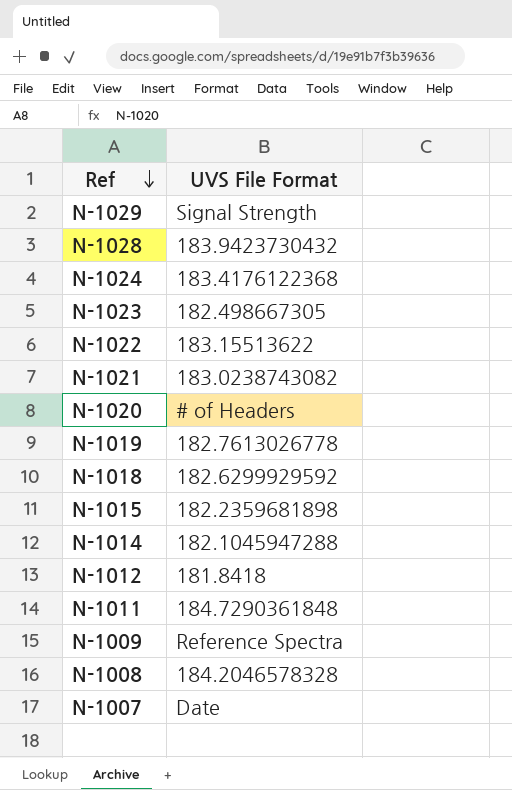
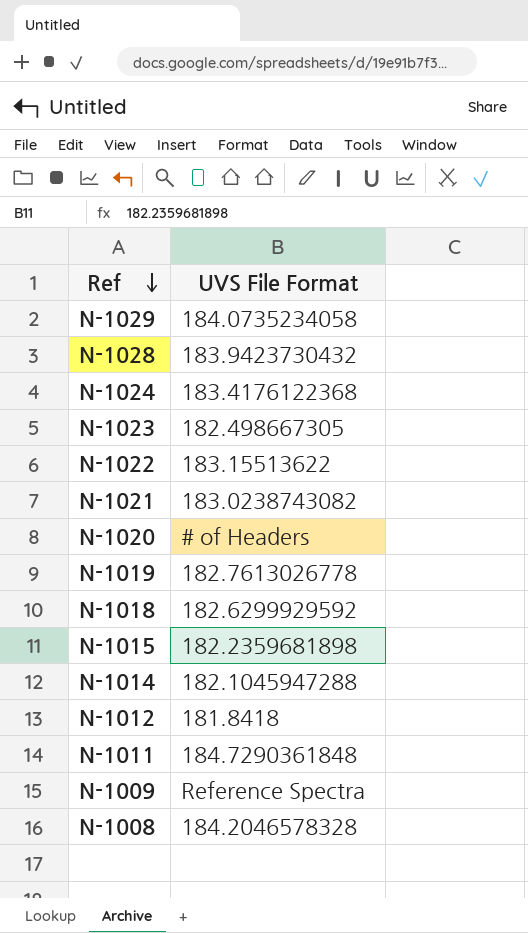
row N-1007: Date -> none
N-1029 | UVS File Format: Signal Strength -> 184.0735234058

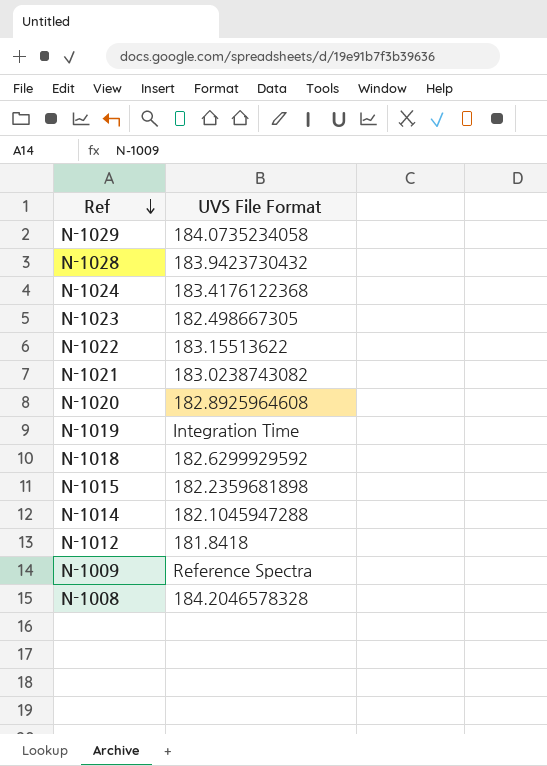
row N-1011: 184.7290361848 -> none
N-1020 | UVS File Format: # of Headers -> 182.8925964608
N-1019 | UVS File Format: 182.7613026778 -> Integration Time

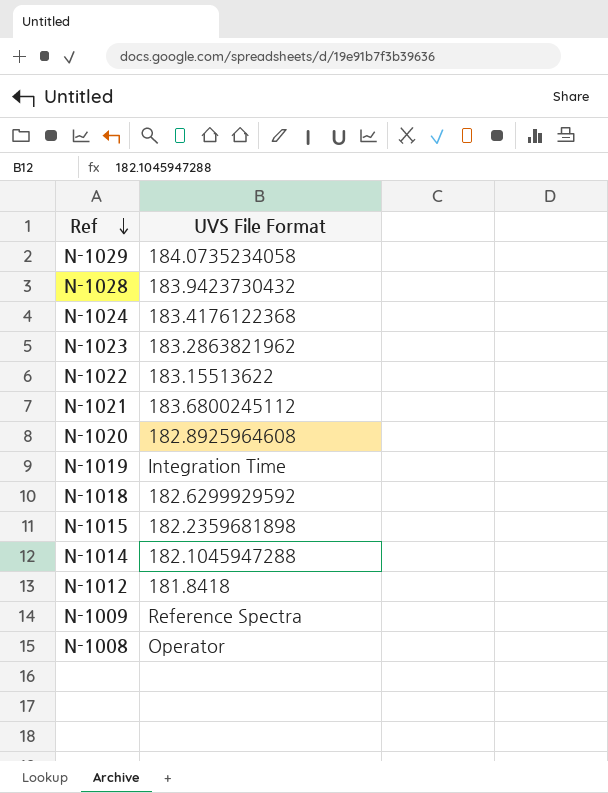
N-1023 | UVS File Format: 182.498667305 -> 183.2863821962
N-1021 | UVS File Format: 183.0238743082 -> 183.6800245112
N-1008 | UVS File Format: 184.2046578328 -> Operator

